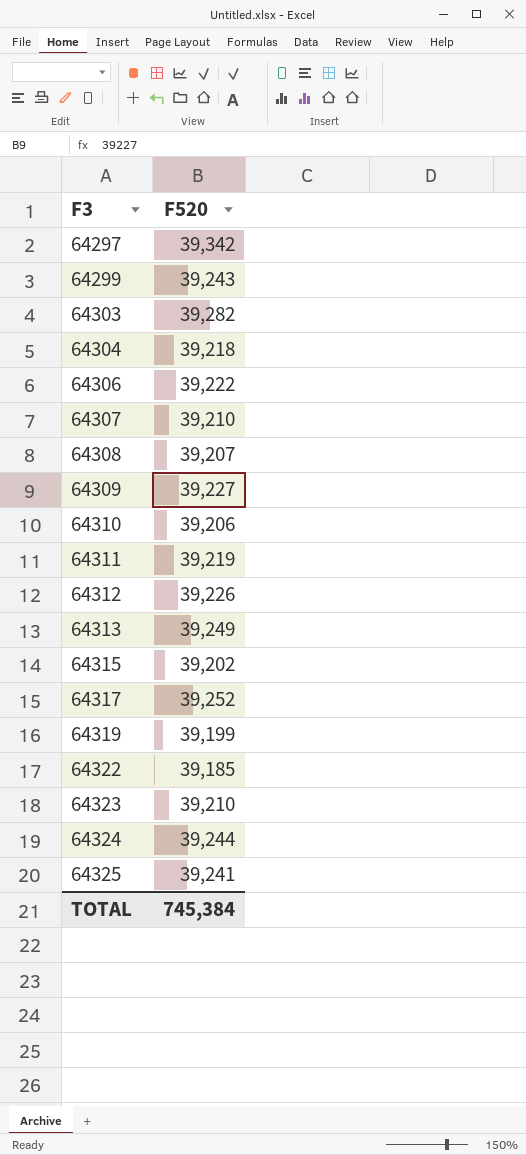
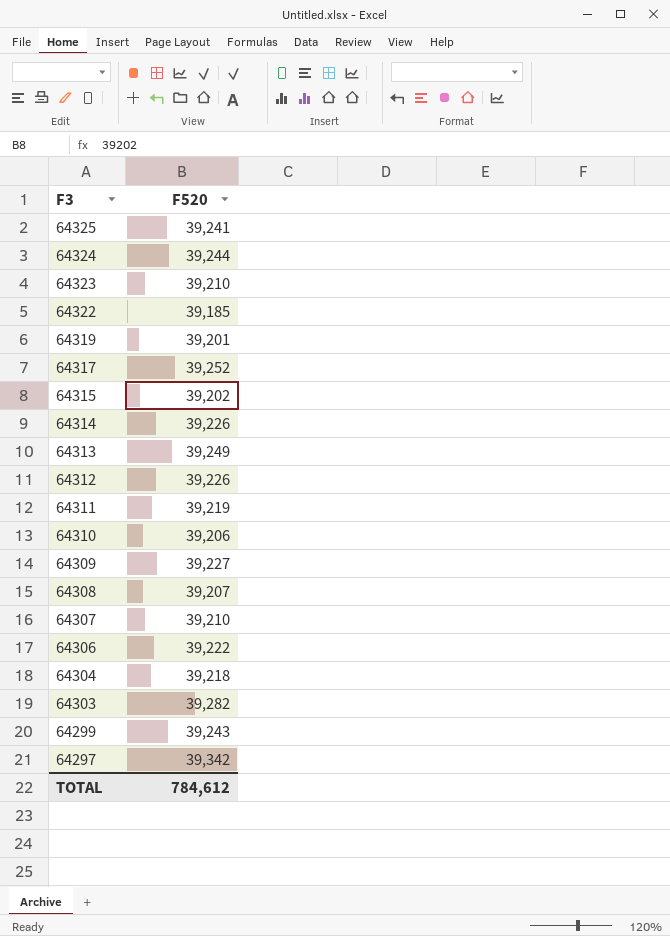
row order: F3 ascending -> F3 descending
64319 | F520: 39,199 -> 39,201
row 64314: none -> 39,226
TOTAL | F520: 745,384 -> 784,612

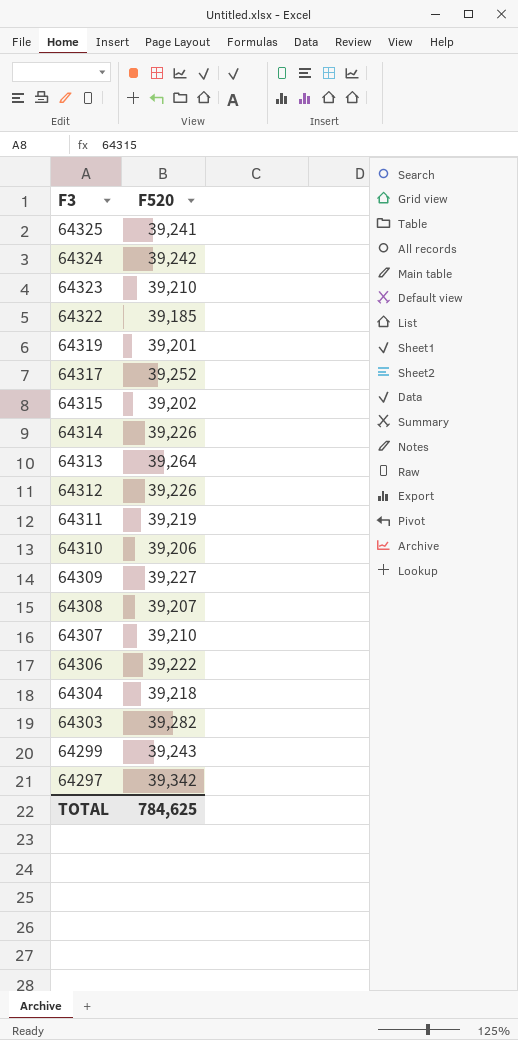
64324 | F520: 39,244 -> 39,242
64313 | F520: 39,249 -> 39,264
TOTAL | F520: 784,612 -> 784,625

